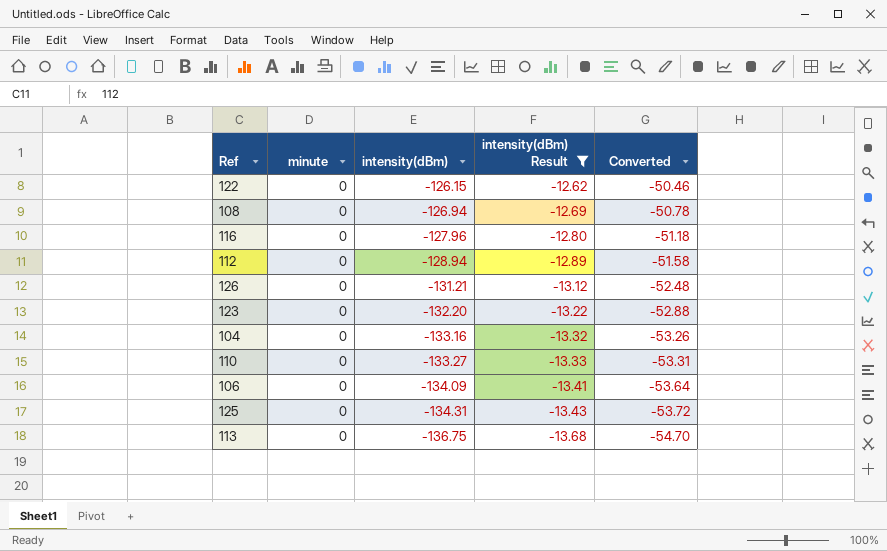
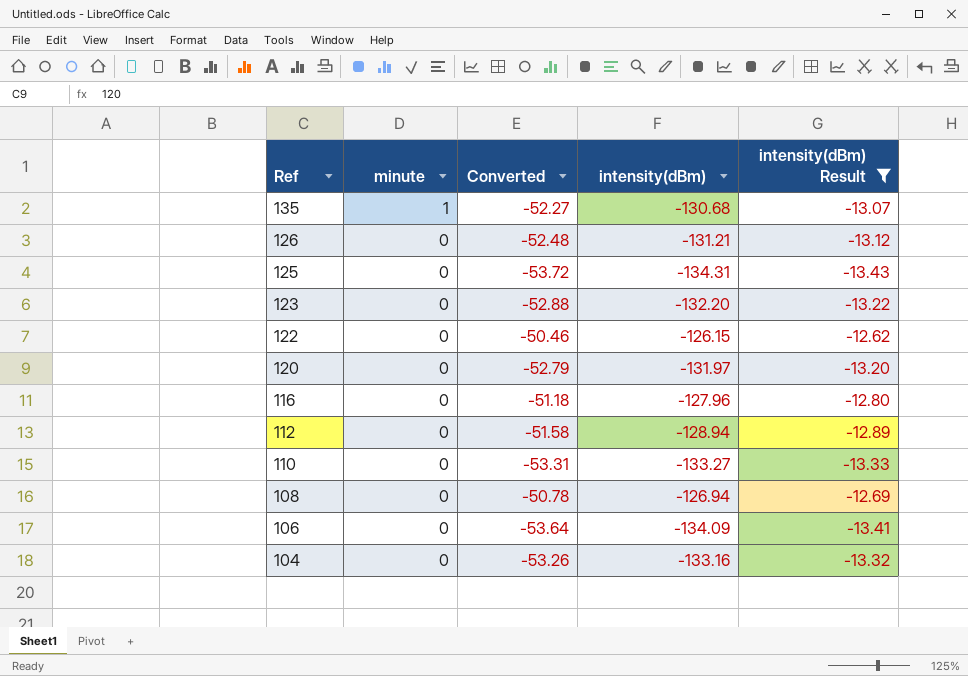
row order: intensity(dBm) descending -> Ref descending
column Converted | position: 5 -> 3
row 113: 0 | -136.75 | -13.68 | -54.70 -> none
row 135: none -> 1 | -52.27 | -130.68 | -13.07
row 120: none -> 0 | -52.79 | -131.97 | -13.20

